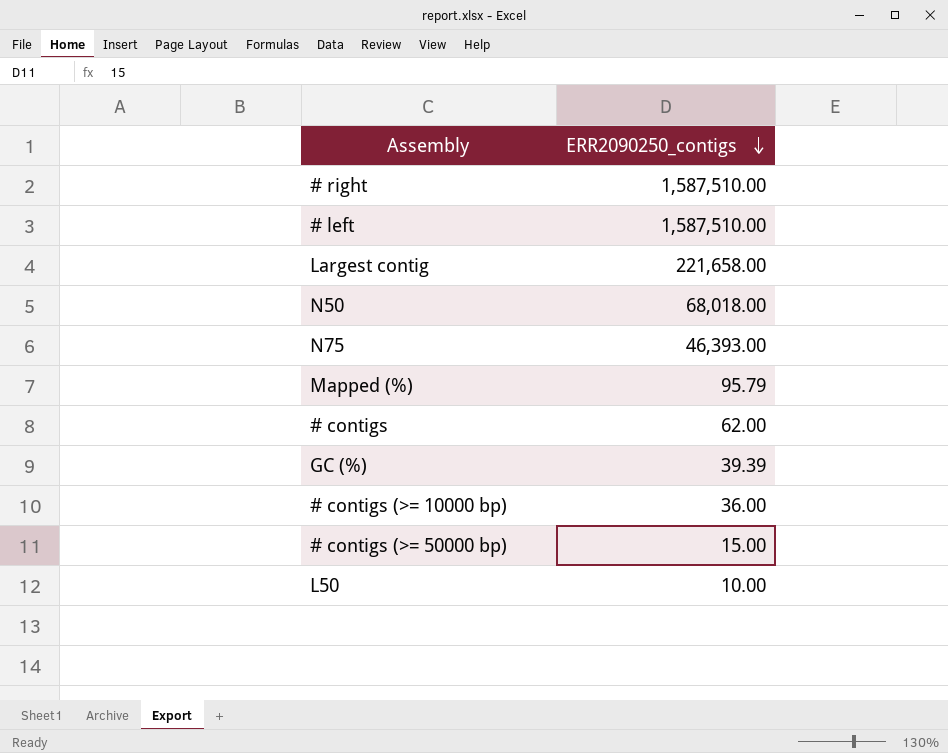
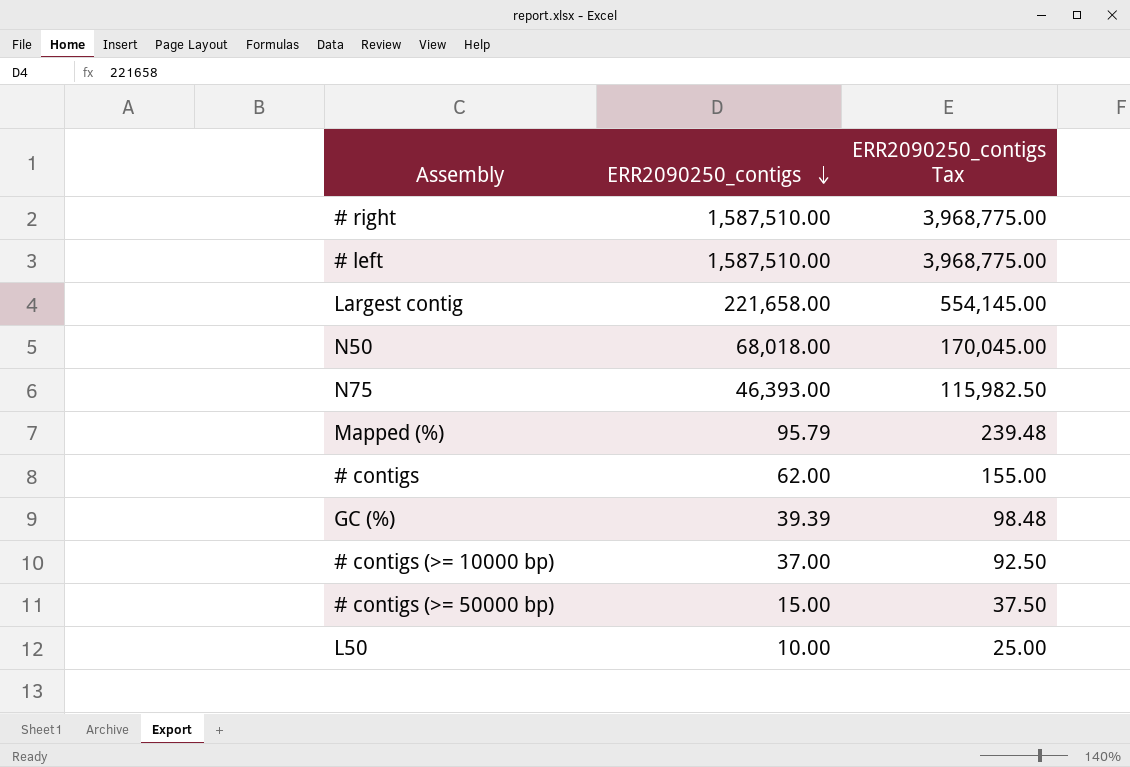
column ERR2090250_contigs Tax | formula: none -> [ERR2090250_contigs] * 2.5
# contigs (>= 10000 bp) | ERR2090250_contigs: 36.00 -> 37.00

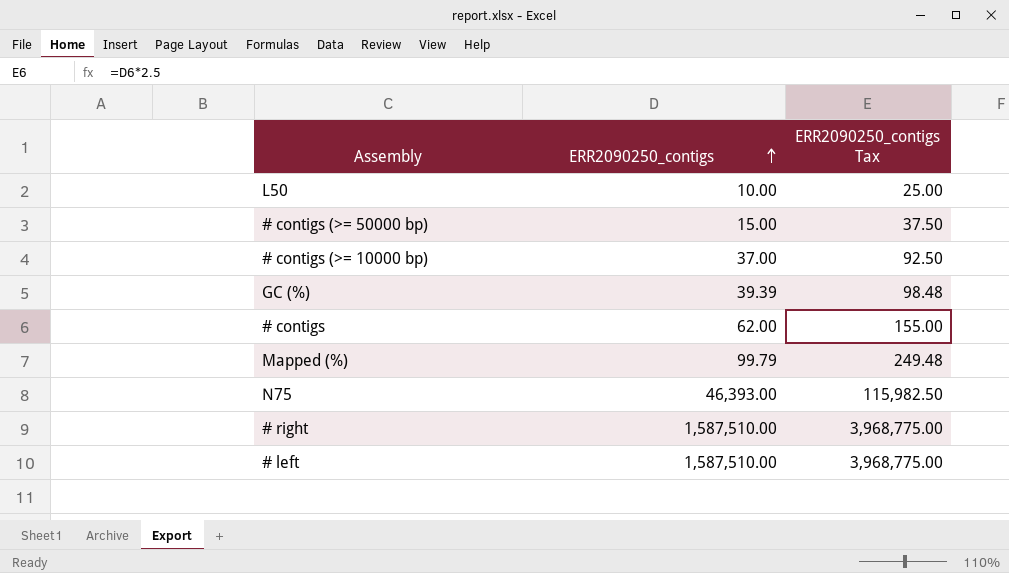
row order: ERR2090250_contigs descending -> ERR2090250_contigs ascending
row Largest contig: 221,658.00 | 554,145.00 -> none
row N50: 68,018.00 | 170,045.00 -> none
Mapped (%) | ERR2090250_contigs: 95.79 -> 99.79
Mapped (%) | ERR2090250_contigs Tax: 239.48 -> 249.48

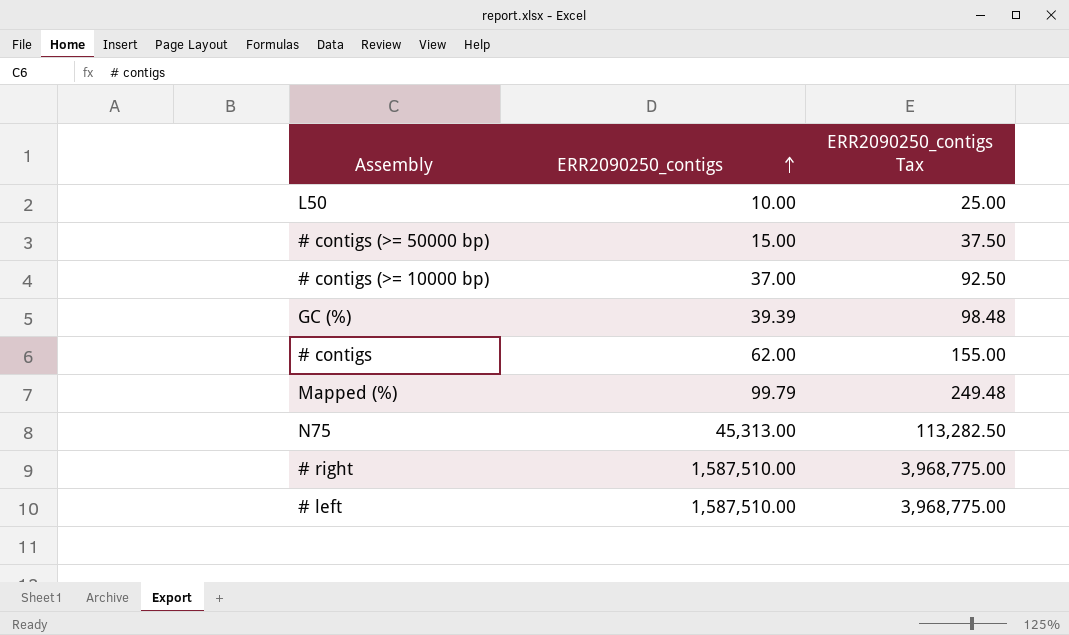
N75 | ERR2090250_contigs: 46,393.00 -> 45,313.00
N75 | ERR2090250_contigs Tax: 115,982.50 -> 113,282.50

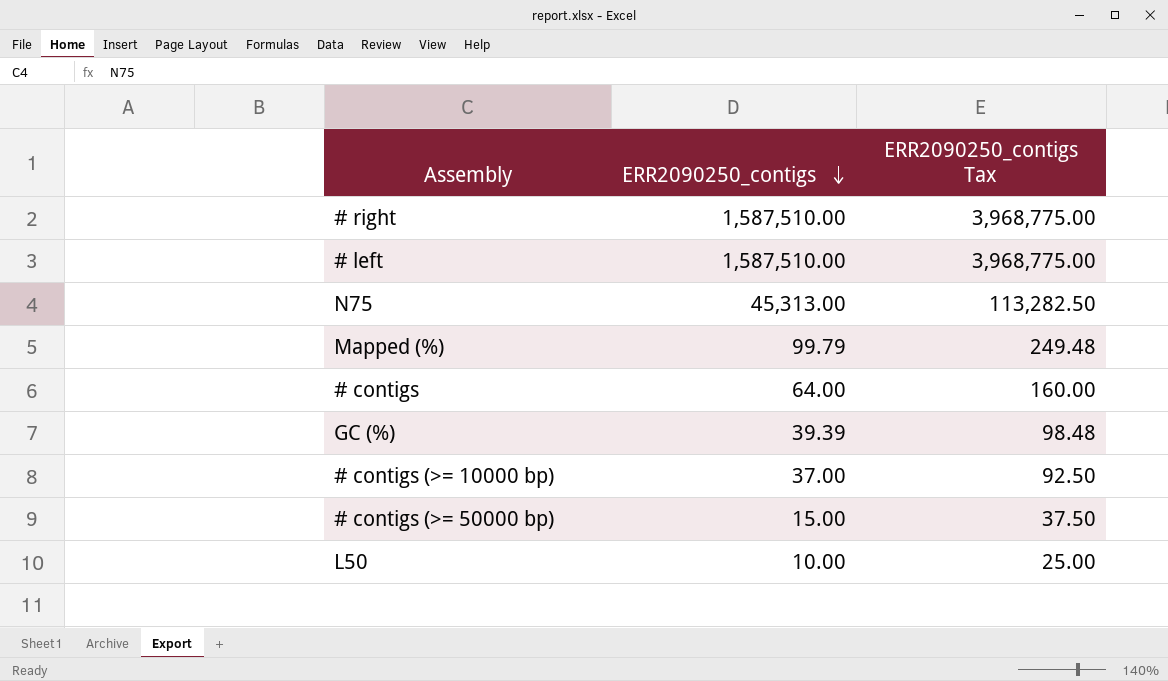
row order: ERR2090250_contigs ascending -> ERR2090250_contigs descending
# contigs | ERR2090250_contigs: 62.00 -> 64.00
# contigs | ERR2090250_contigs Tax: 155.00 -> 160.00

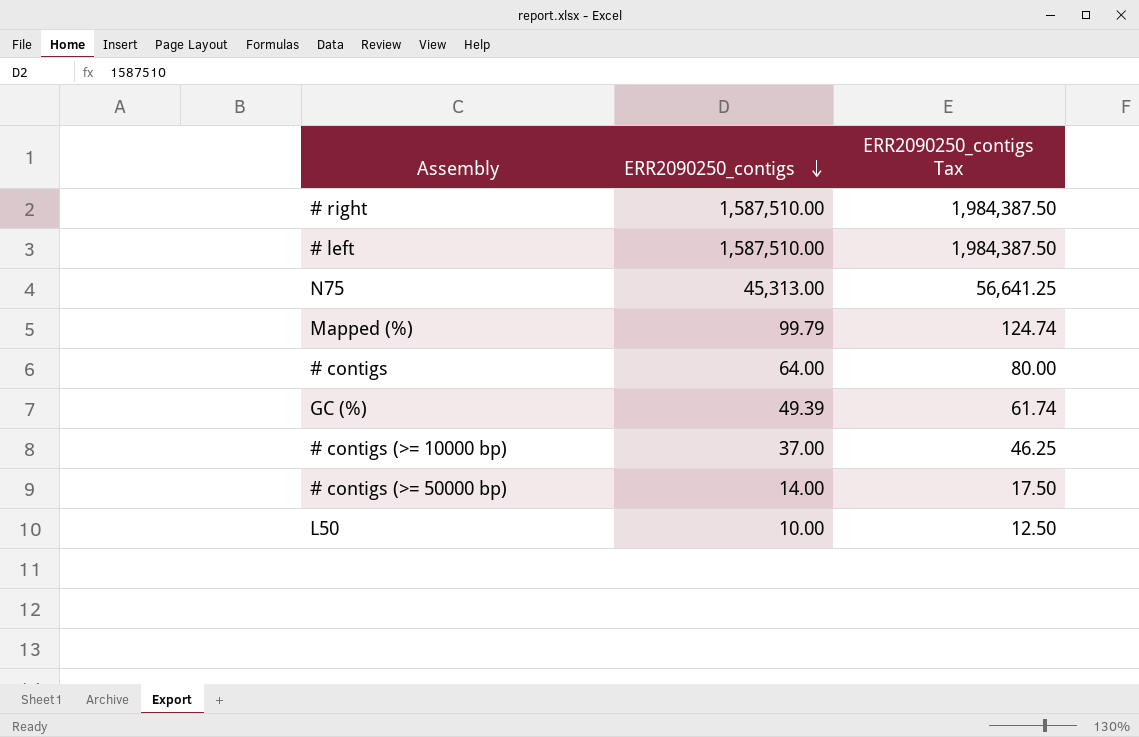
column ERR2090250_contigs Tax | formula: [ERR2090250_contigs] * 2.5 -> [ERR2090250_contigs] * 1.25
GC (%) | ERR2090250_contigs: 39.39 -> 49.39
# contigs (>= 50000 bp) | ERR2090250_contigs: 15.00 -> 14.00

